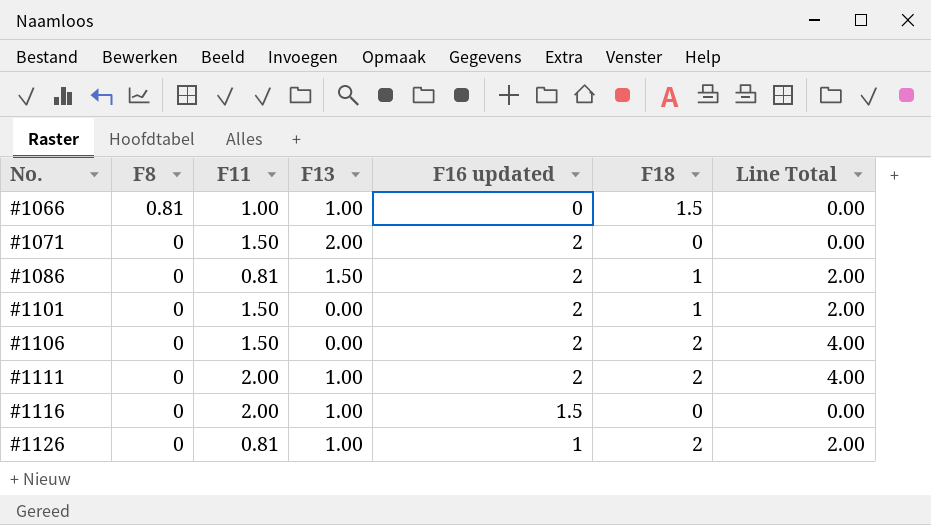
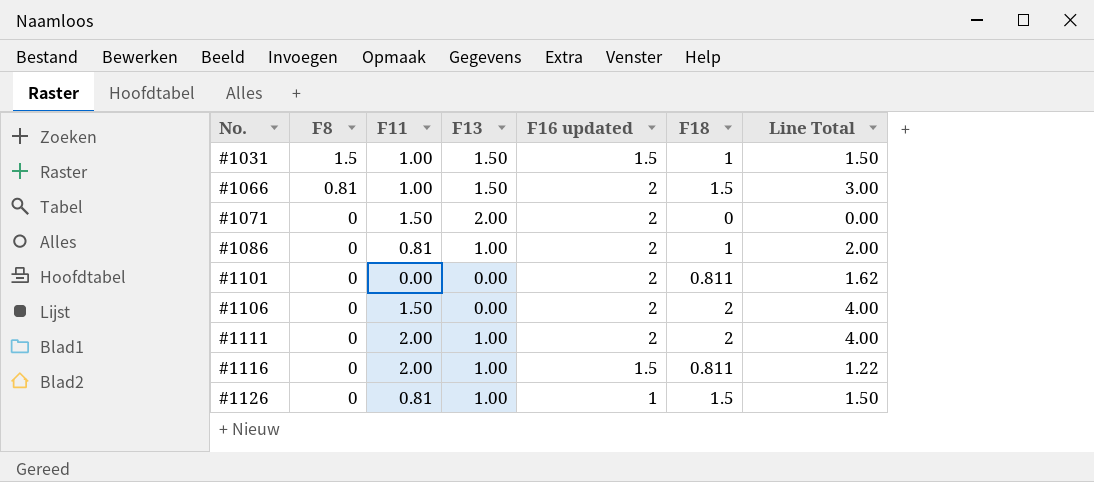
row #1031: none -> 1.5 | 1.00 | 1.50 | 1.5 | 1 | 1.50
#1066 | F13: 1.00 -> 1.50
#1066 | F16 updated: 0 -> 2
#1066 | Line Total: 0.00 -> 3.00
#1086 | F13: 1.50 -> 1.00
#1101 | F11: 1.50 -> 0.00
#1101 | F18: 1 -> 0.811
#1101 | Line Total: 2.00 -> 1.62
#1116 | F18: 0 -> 0.811
#1116 | Line Total: 0.00 -> 1.22
#1126 | F18: 2 -> 1.5
#1126 | Line Total: 2.00 -> 1.50

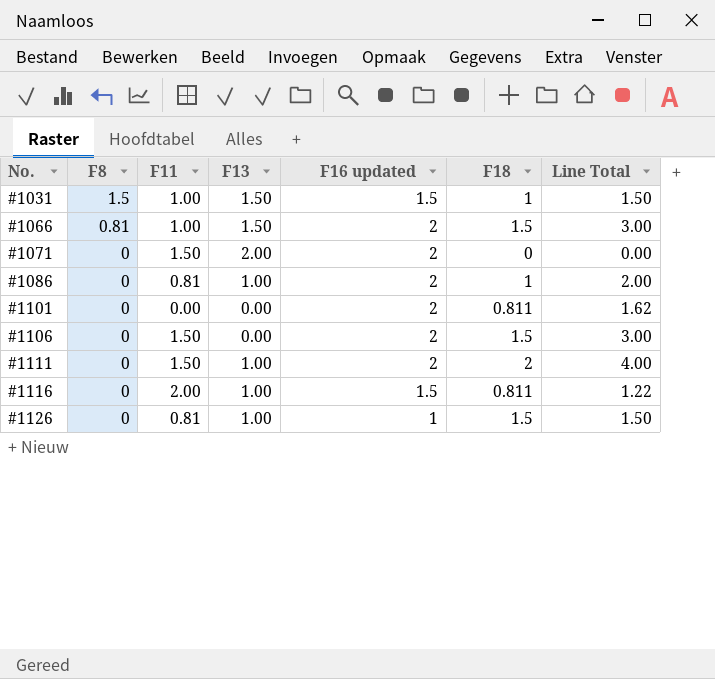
#1106 | F18: 2 -> 1.5
#1106 | Line Total: 4.00 -> 3.00
#1111 | F11: 2.00 -> 1.50

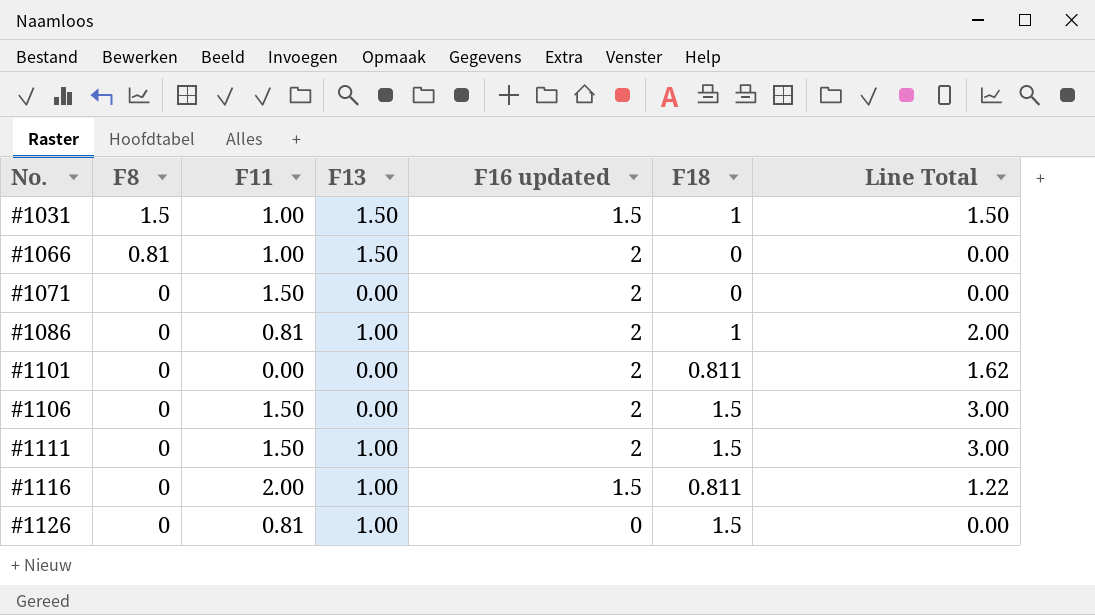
#1066 | F18: 1.5 -> 0
#1066 | Line Total: 3.00 -> 0.00
#1071 | F13: 2.00 -> 0.00
#1111 | F18: 2 -> 1.5
#1111 | Line Total: 4.00 -> 3.00
#1126 | F16 updated: 1 -> 0
#1126 | Line Total: 1.50 -> 0.00

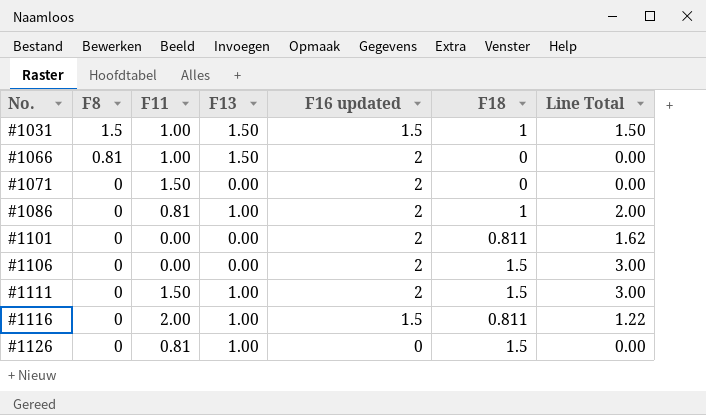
#1106 | F11: 1.50 -> 0.00

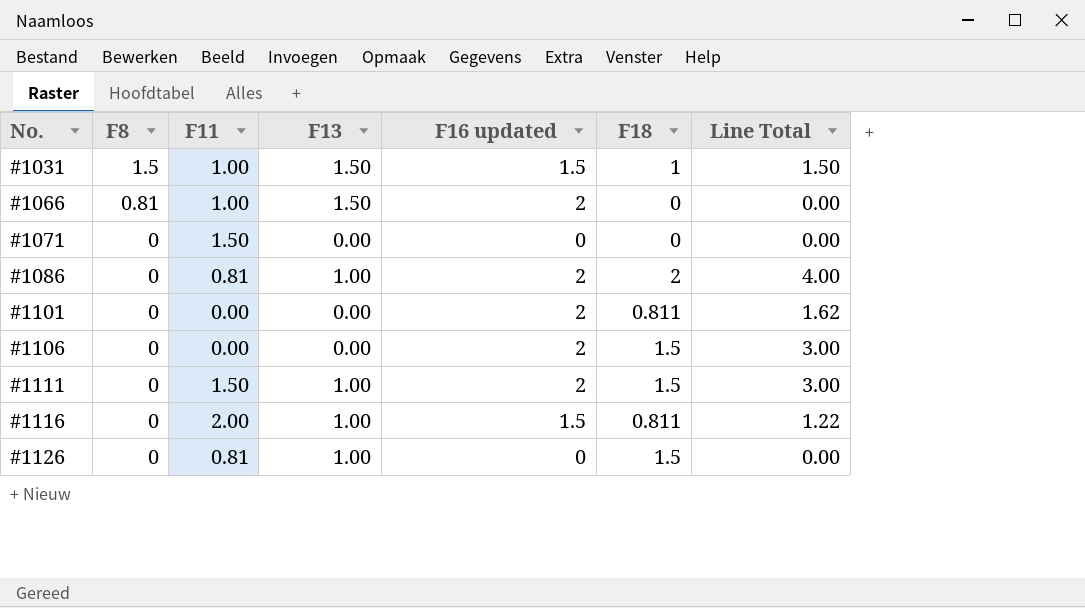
#1071 | F16 updated: 2 -> 0
#1086 | F18: 1 -> 2
#1086 | Line Total: 2.00 -> 4.00

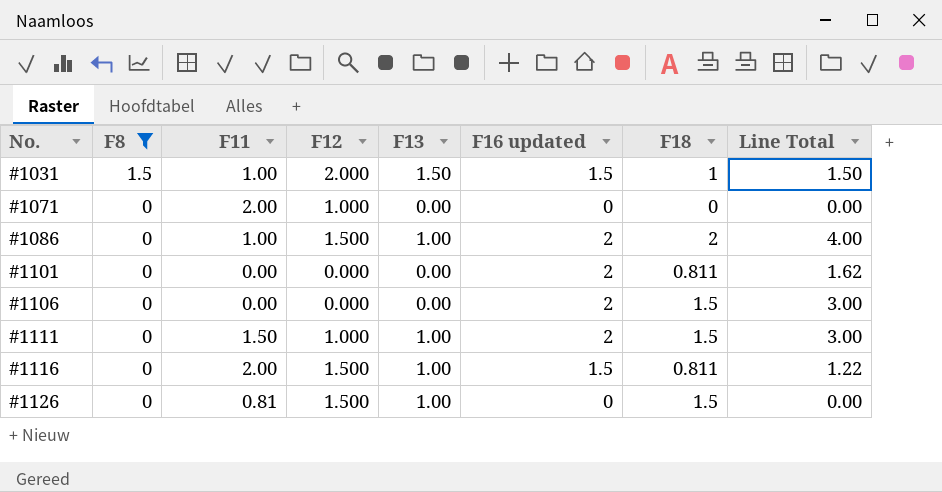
filter: none -> F8 != 0.81
column F12 | position: none -> 4
#1071 | F11: 1.50 -> 2.00
#1086 | F11: 0.81 -> 1.00

